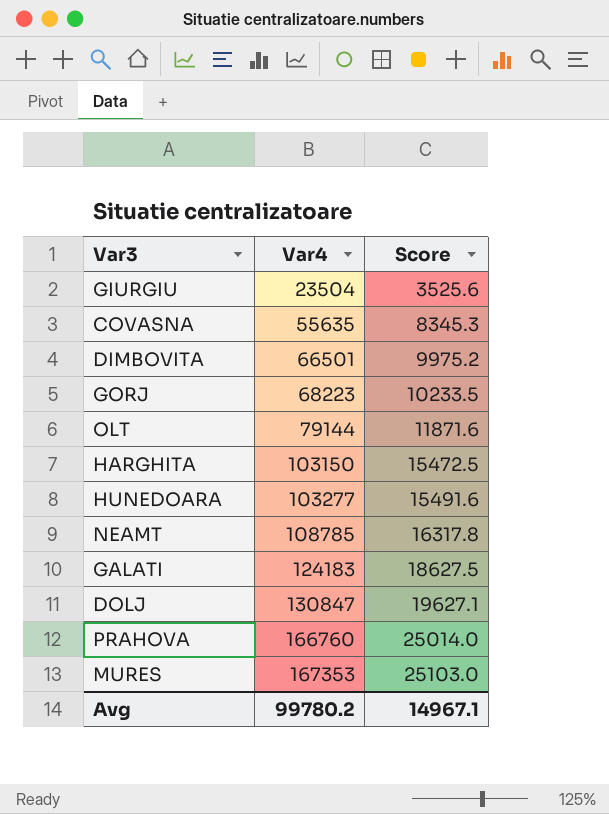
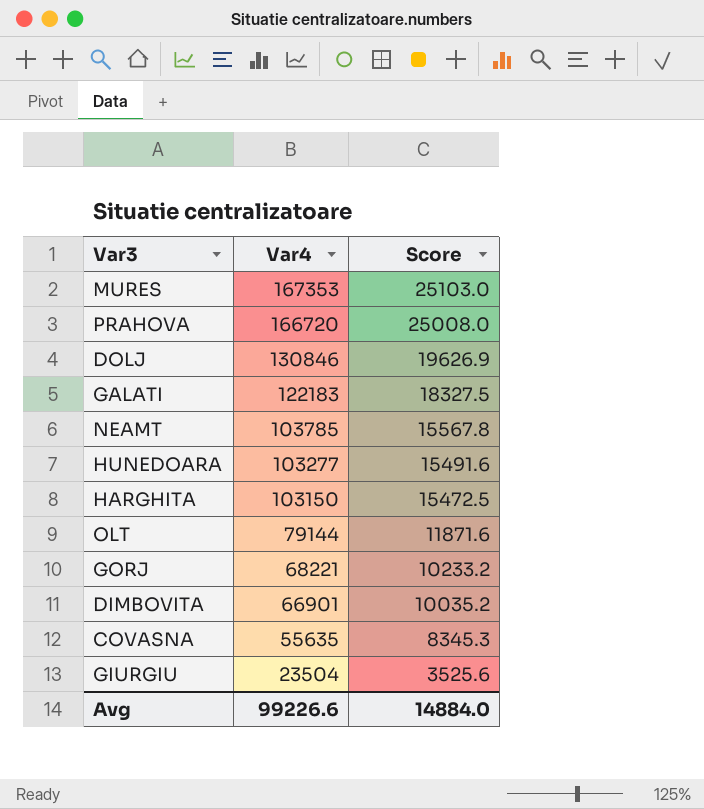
row order: Var4 ascending -> Var4 descending
PRAHOVA | Var4: 166760 -> 166720
PRAHOVA | Score: 25014.0 -> 25008.0
DOLJ | Var4: 130847 -> 130846
DOLJ | Score: 19627.1 -> 19626.9
GALATI | Var4: 124183 -> 122183
GALATI | Score: 18627.5 -> 18327.5
NEAMT | Var4: 108785 -> 103785
NEAMT | Score: 16317.8 -> 15567.8
GORJ | Var4: 68223 -> 68221
GORJ | Score: 10233.5 -> 10233.2
DIMBOVITA | Var4: 66501 -> 66901
DIMBOVITA | Score: 9975.2 -> 10035.2
Avg | Var4: 99780.2 -> 99226.6
Avg | Score: 14967.1 -> 14884.0

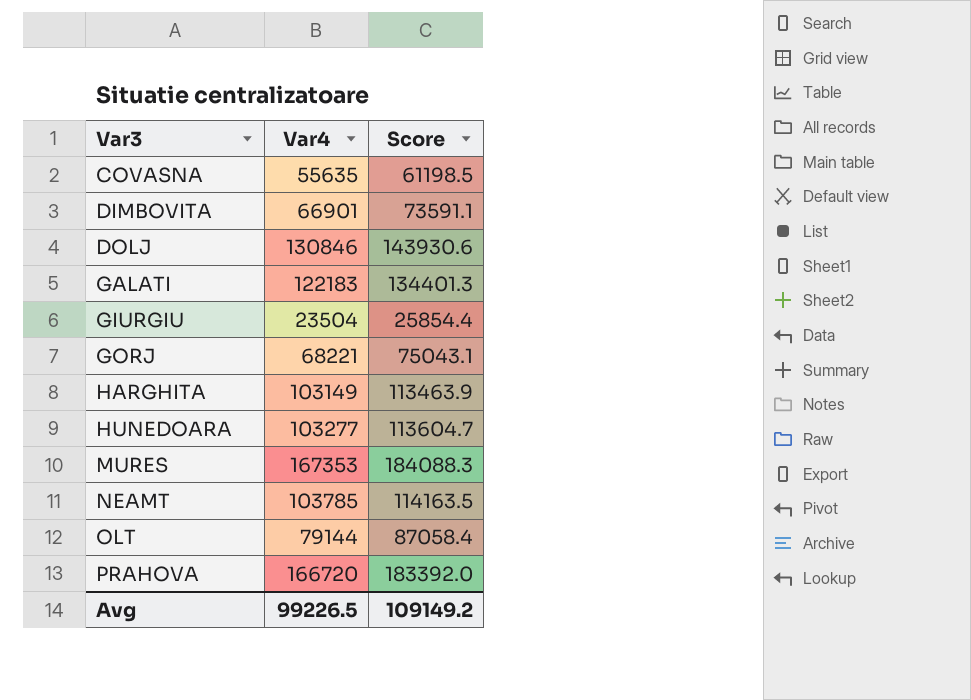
row order: Var4 descending -> Var3 ascending
column Score | formula: [Var4] * 0.15 -> [Var4] * 1.1
HARGHITA | Var4: 103150 -> 103149
Avg | Var4: 99226.6 -> 99226.5
Avg | Score: 14884.0 -> 109149.2

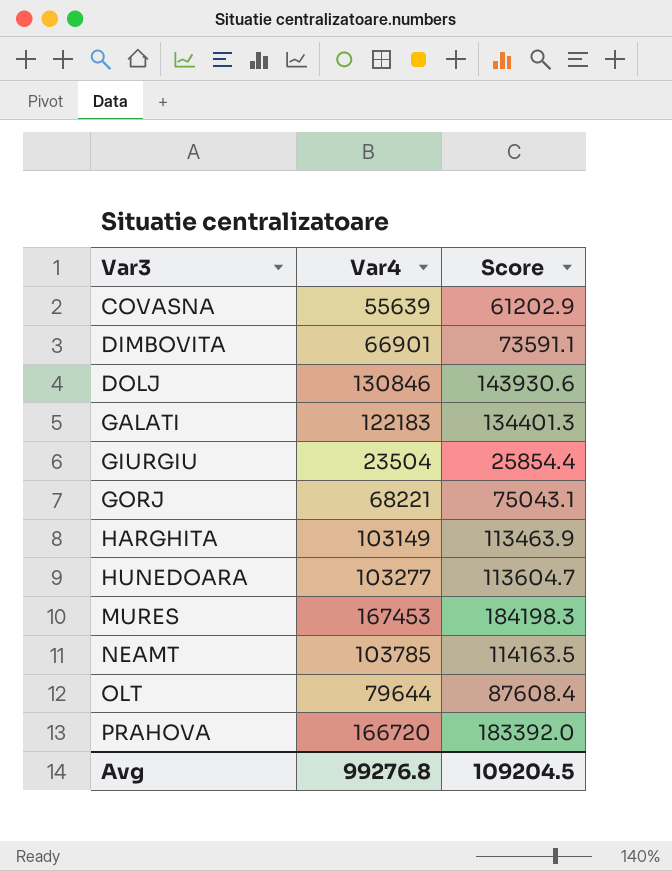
COVASNA | Var4: 55635 -> 55639
COVASNA | Score: 61198.5 -> 61202.9
MURES | Var4: 167353 -> 167453
MURES | Score: 184088.3 -> 184198.3
OLT | Var4: 79144 -> 79644
OLT | Score: 87058.4 -> 87608.4
Avg | Var4: 99226.5 -> 99276.8
Avg | Score: 109149.2 -> 109204.5

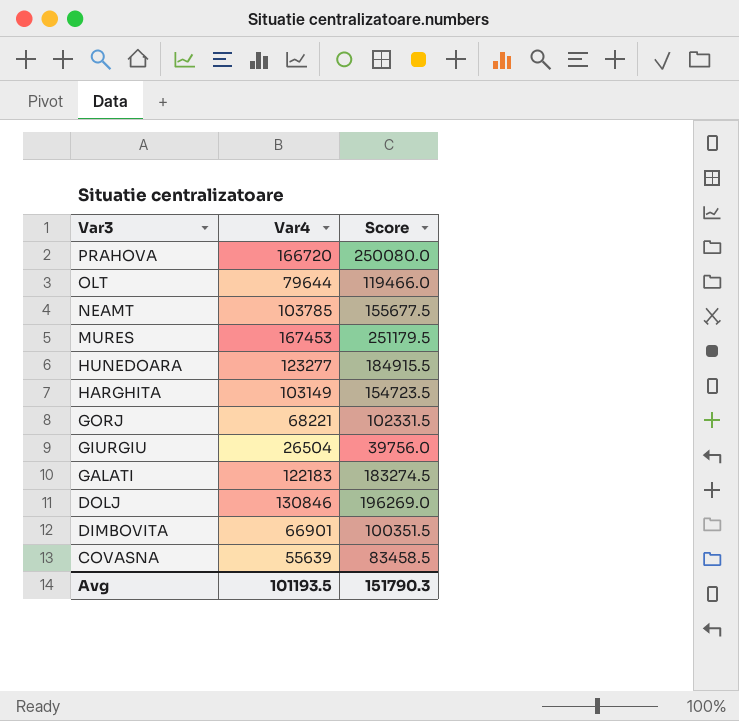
row order: Var3 ascending -> Var3 descending
column Score | formula: [Var4] * 1.1 -> [Var4] * 1.5
HUNEDOARA | Var4: 103277 -> 123277
GIURGIU | Var4: 23504 -> 26504
Avg | Var4: 99276.8 -> 101193.5
Avg | Score: 109204.5 -> 151790.3

